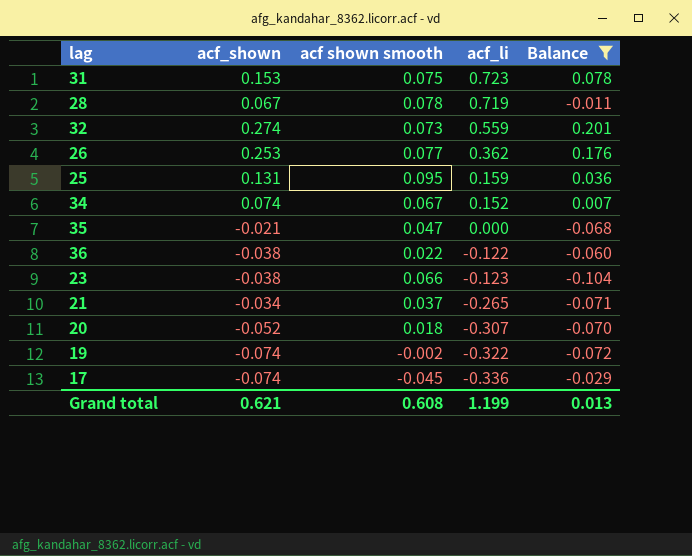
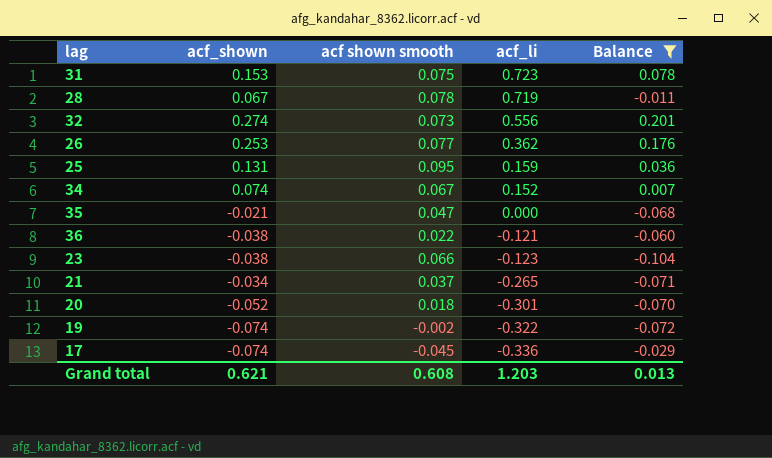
32 | acf_li: 0.559 -> 0.556
36 | acf_li: -0.122 -> -0.121
20 | acf_li: -0.307 -> -0.301
Grand total | acf_li: 1.199 -> 1.203

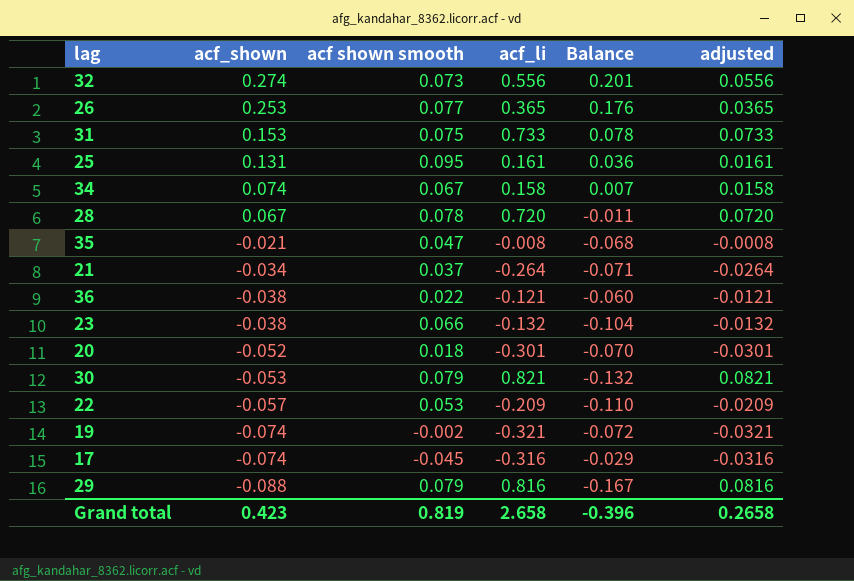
filter: Balance >= -0.104 -> none
row order: acf_li descending -> acf_shown descending
column adjusted | formula: none -> [acf_li] * 0.1
26 | acf_li: 0.362 -> 0.365
31 | acf_li: 0.723 -> 0.733
25 | acf_li: 0.159 -> 0.161
34 | acf_li: 0.152 -> 0.158
28 | acf_li: 0.719 -> 0.720
35 | acf_li: 0.000 -> -0.008
21 | acf_li: -0.265 -> -0.264
23 | acf_li: -0.123 -> -0.132
19 | acf_li: -0.322 -> -0.321
17 | acf_li: -0.336 -> -0.316
Grand total | acf_shown: 0.621 -> 0.423
Grand total | acf shown smooth: 0.608 -> 0.819
Grand total | acf_li: 1.203 -> 2.658
Grand total | Balance: 0.013 -> -0.396

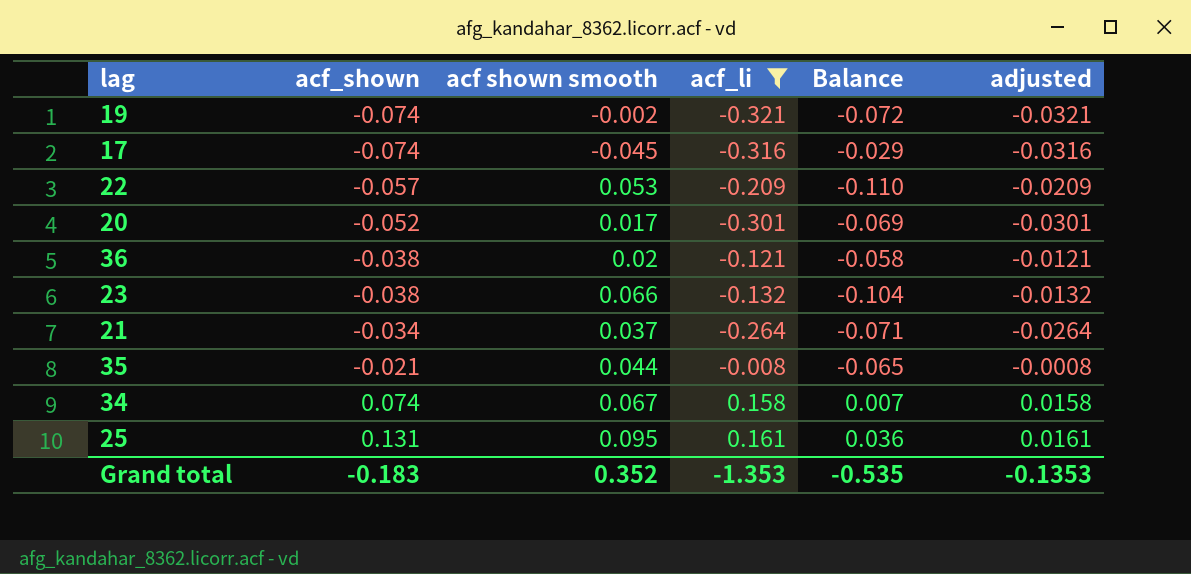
filter: none -> acf_li <= 0.161
row order: acf_shown descending -> acf_shown ascending
20 | acf shown smooth: 0.018 -> 0.017
20 | Balance: -0.070 -> -0.069
36 | acf shown smooth: 0.022 -> 0.02
36 | Balance: -0.060 -> -0.058
35 | acf shown smooth: 0.047 -> 0.044
35 | Balance: -0.068 -> -0.065
Grand total | acf_shown: 0.423 -> -0.183
Grand total | acf shown smooth: 0.819 -> 0.352
Grand total | acf_li: 2.658 -> -1.353
Grand total | Balance: -0.396 -> -0.535
Grand total | adjusted: 0.2658 -> -0.1353

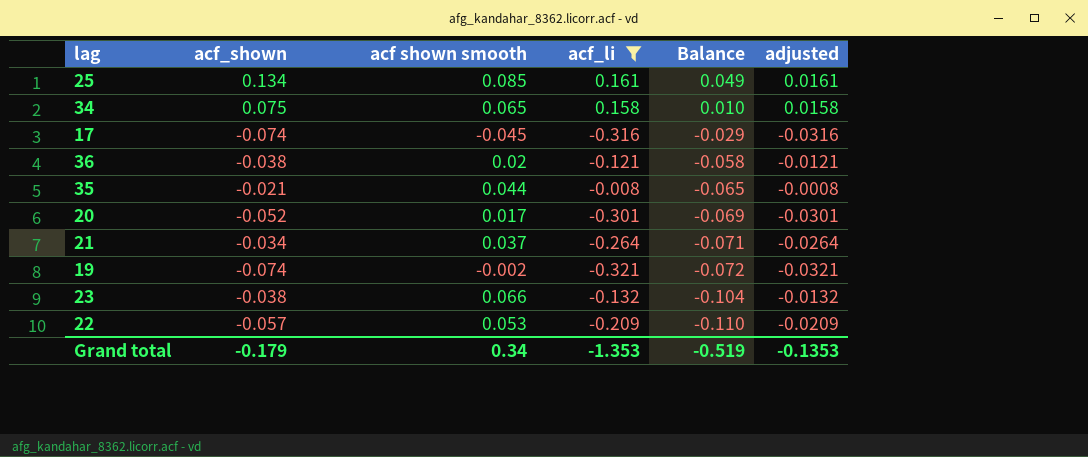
row order: acf_shown ascending -> Balance descending
25 | acf_shown: 0.131 -> 0.134
25 | acf shown smooth: 0.095 -> 0.085
25 | Balance: 0.036 -> 0.049
34 | acf_shown: 0.074 -> 0.075
34 | acf shown smooth: 0.067 -> 0.065
34 | Balance: 0.007 -> 0.010
Grand total | acf_shown: -0.183 -> -0.179
Grand total | acf shown smooth: 0.352 -> 0.34
Grand total | Balance: -0.535 -> -0.519

